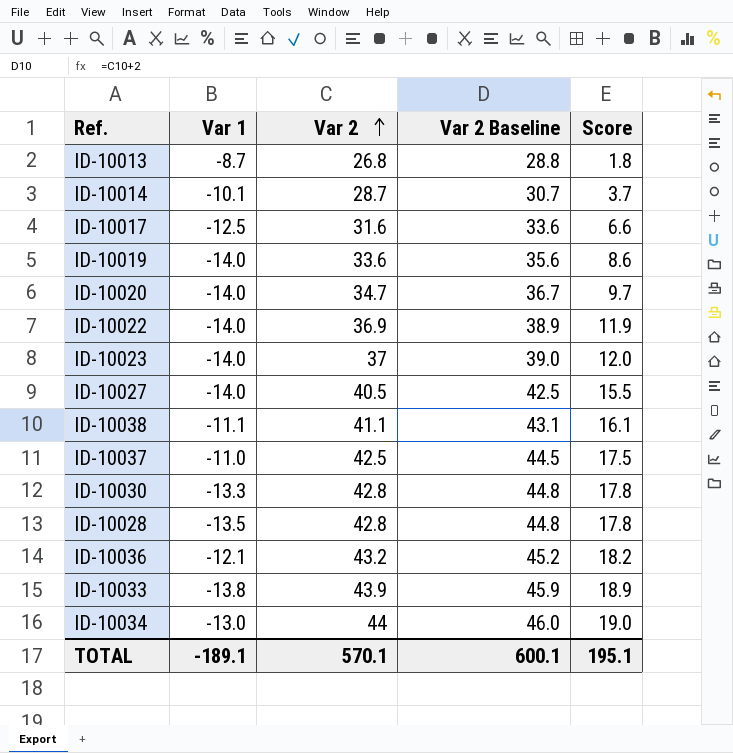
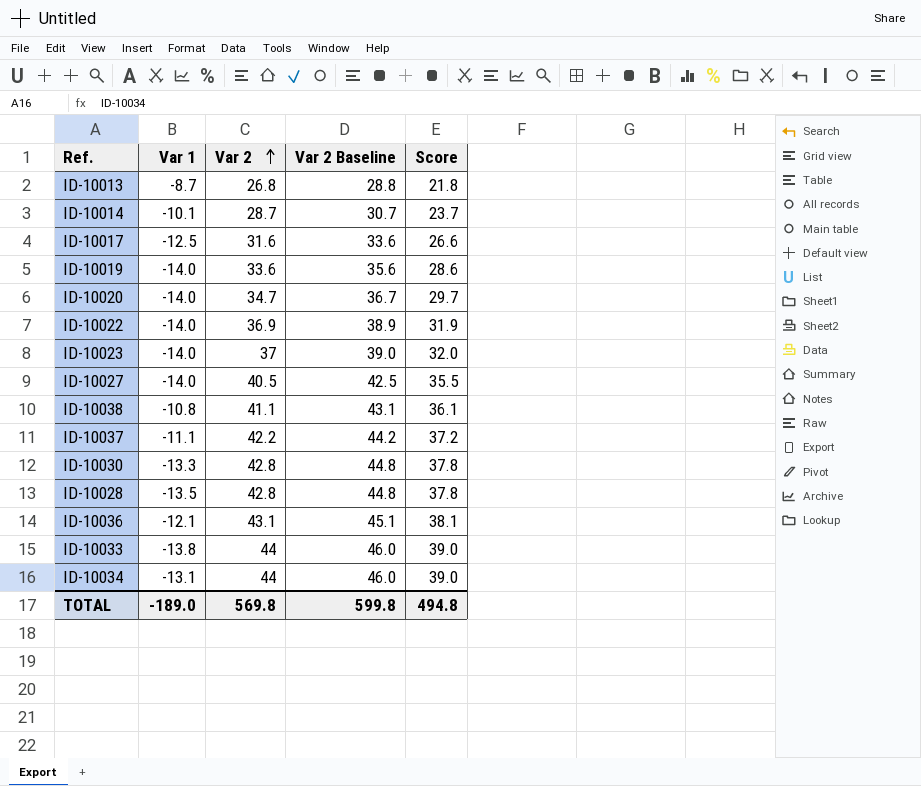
column Score | formula: [Var 2] - 25 -> [Var 2] - 5
ID-10038 | Var 1: -11.1 -> -10.8
ID-10037 | Var 1: -11.0 -> -11.1
ID-10037 | Var 2: 42.5 -> 42.2
ID-10037 | Var 2 Baseline: 44.5 -> 44.2
ID-10036 | Var 2: 43.2 -> 43.1
ID-10036 | Var 2 Baseline: 45.2 -> 45.1
ID-10033 | Var 2: 43.9 -> 44
ID-10033 | Var 2 Baseline: 45.9 -> 46.0
ID-10034 | Var 1: -13.0 -> -13.1
TOTAL | Var 1: -189.1 -> -189.0
TOTAL | Var 2: 570.1 -> 569.8
TOTAL | Var 2 Baseline: 600.1 -> 599.8
TOTAL | Score: 195.1 -> 494.8

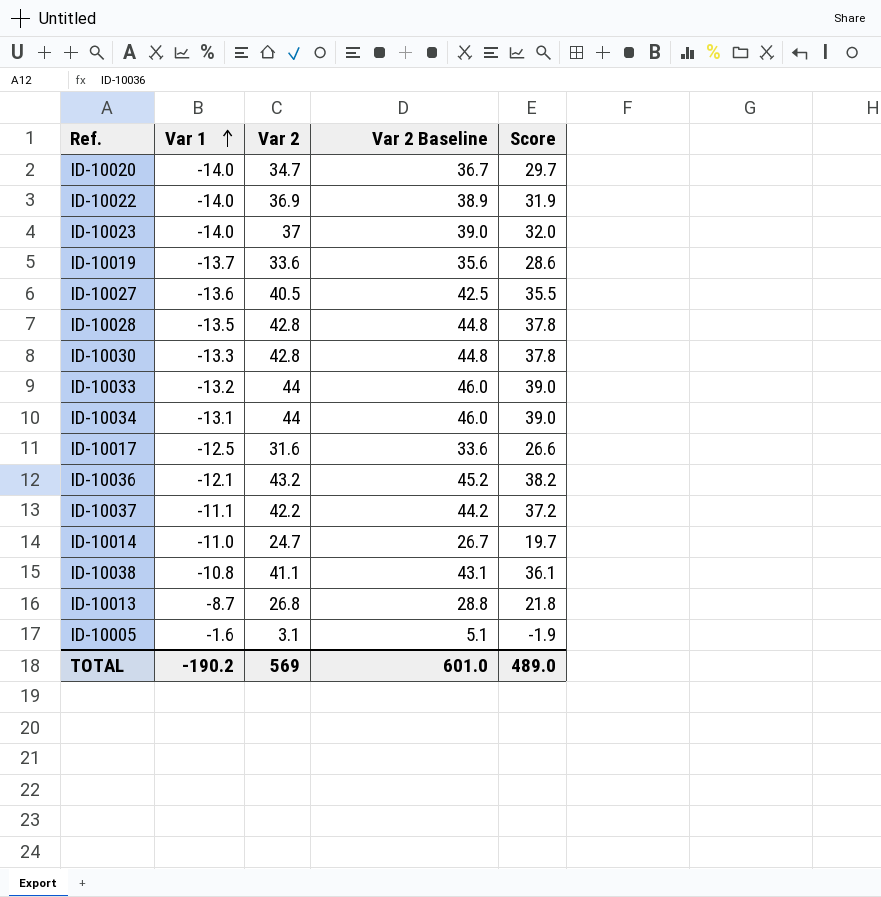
row order: Var 2 ascending -> Var 1 ascending
ID-10019 | Var 1: -14.0 -> -13.7
ID-10027 | Var 1: -14.0 -> -13.6
ID-10033 | Var 1: -13.8 -> -13.2
ID-10036 | Var 2: 43.1 -> 43.2
ID-10036 | Var 2 Baseline: 45.1 -> 45.2
ID-10036 | Score: 38.1 -> 38.2
ID-10014 | Var 1: -10.1 -> -11.0
ID-10014 | Var 2: 28.7 -> 24.7
ID-10014 | Var 2 Baseline: 30.7 -> 26.7
ID-10014 | Score: 23.7 -> 19.7
row ID-10005: none -> -1.6 | 3.1 | 5.1 | -1.9
TOTAL | Var 1: -189.0 -> -190.2
TOTAL | Var 2: 569.8 -> 569
TOTAL | Var 2 Baseline: 599.8 -> 601.0
TOTAL | Score: 494.8 -> 489.0

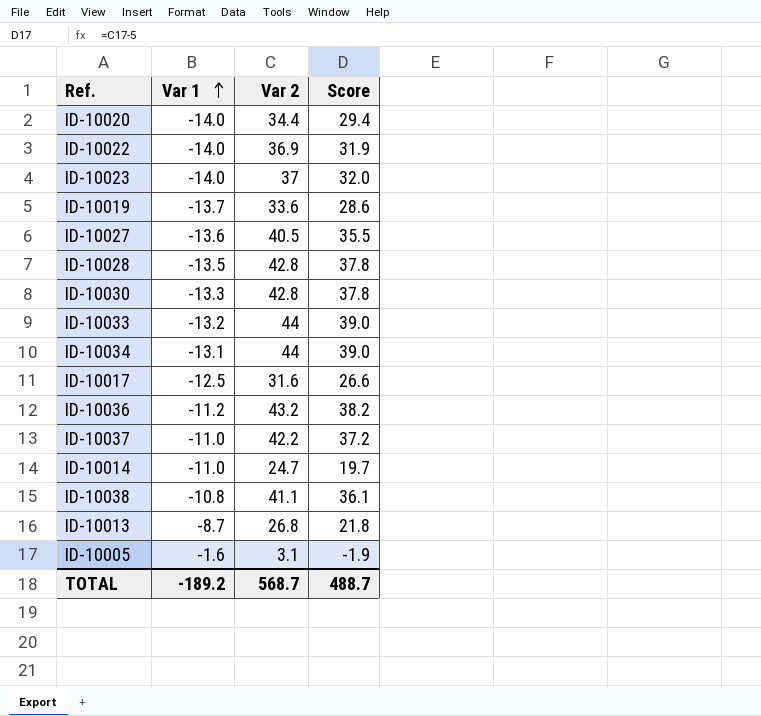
column Var 2 Baseline | formula: [Var 2] + 2 -> none
ID-10020 | Var 2: 34.7 -> 34.4
ID-10020 | Score: 29.7 -> 29.4
ID-10036 | Var 1: -12.1 -> -11.2
ID-10037 | Var 1: -11.1 -> -11.0
TOTAL | Var 1: -190.2 -> -189.2
TOTAL | Var 2: 569 -> 568.7
TOTAL | Score: 489.0 -> 488.7

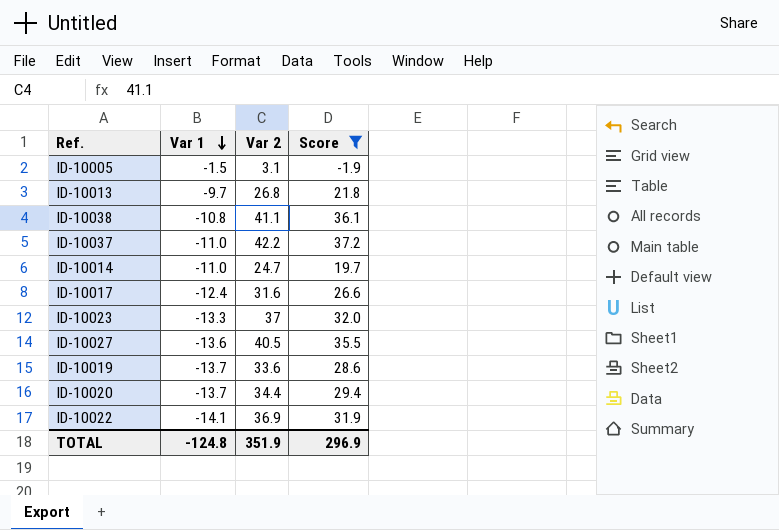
filter: none -> Score <= 37.2
row order: Var 1 ascending -> Var 1 descending
ID-10005 | Var 1: -1.6 -> -1.5
ID-10013 | Var 1: -8.7 -> -9.7
ID-10017 | Var 1: -12.5 -> -12.4
ID-10023 | Var 1: -14.0 -> -13.3
ID-10020 | Var 1: -14.0 -> -13.7
ID-10022 | Var 1: -14.0 -> -14.1
TOTAL | Var 1: -189.2 -> -124.8
TOTAL | Var 2: 568.7 -> 351.9
TOTAL | Score: 488.7 -> 296.9

